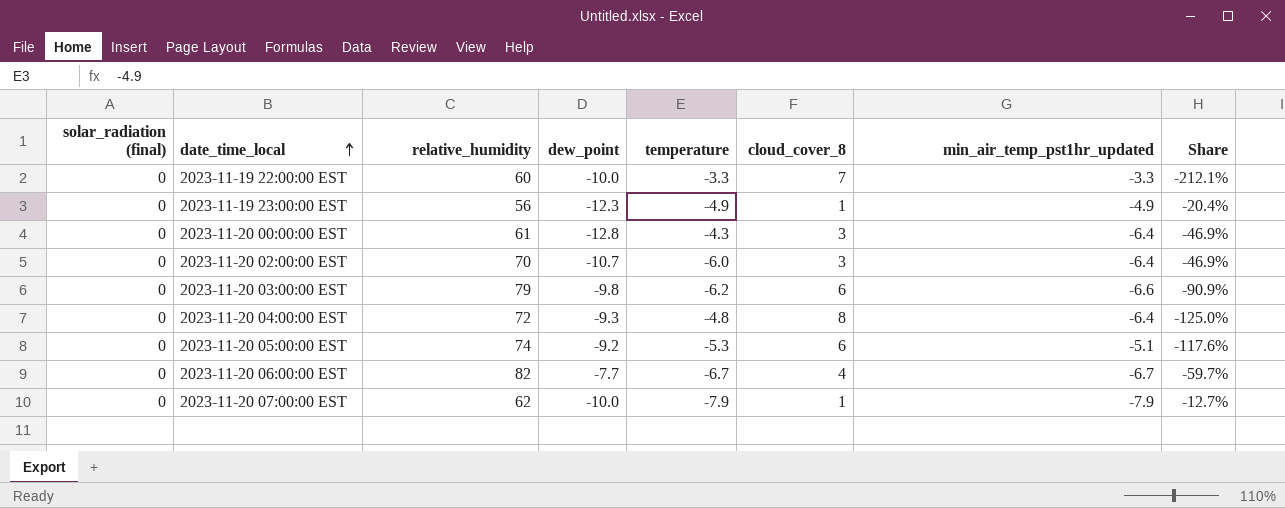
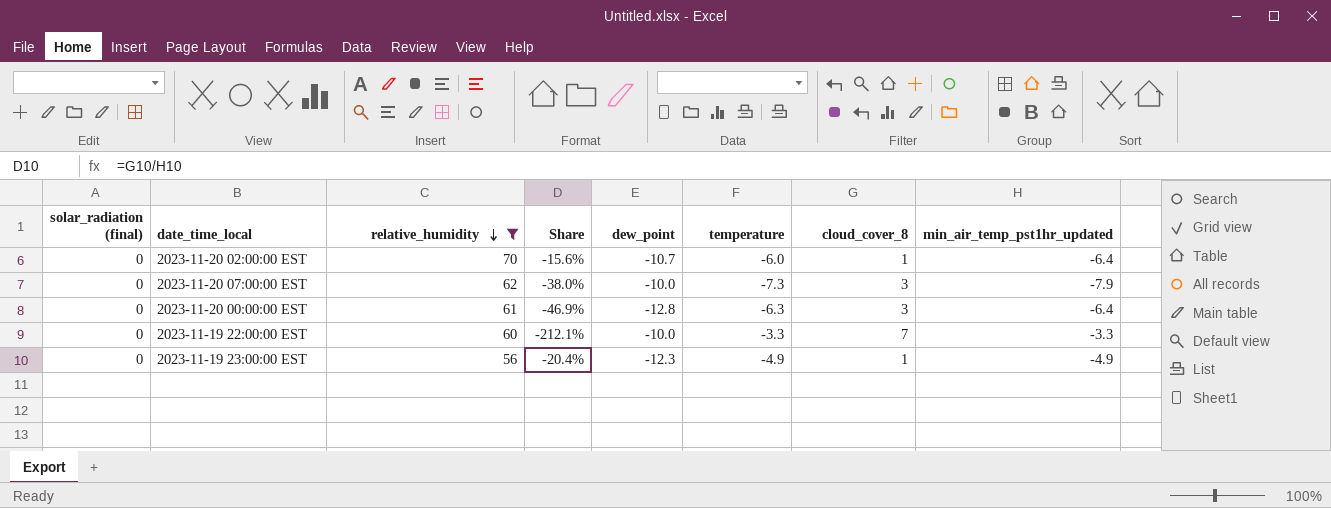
filter: none -> relative_humidity <= 70
row order: date_time_local ascending -> relative_humidity descending
column Share | position: 8 -> 4
2023-11-20 02:00:00 EST | Share: -46.9% -> -15.6%
2023-11-20 02:00:00 EST | cloud_cover_8: 3 -> 1
2023-11-20 07:00:00 EST | Share: -12.7% -> -38.0%
2023-11-20 07:00:00 EST | temperature: -7.9 -> -7.3
2023-11-20 07:00:00 EST | cloud_cover_8: 1 -> 3
2023-11-20 00:00:00 EST | temperature: -4.3 -> -6.3

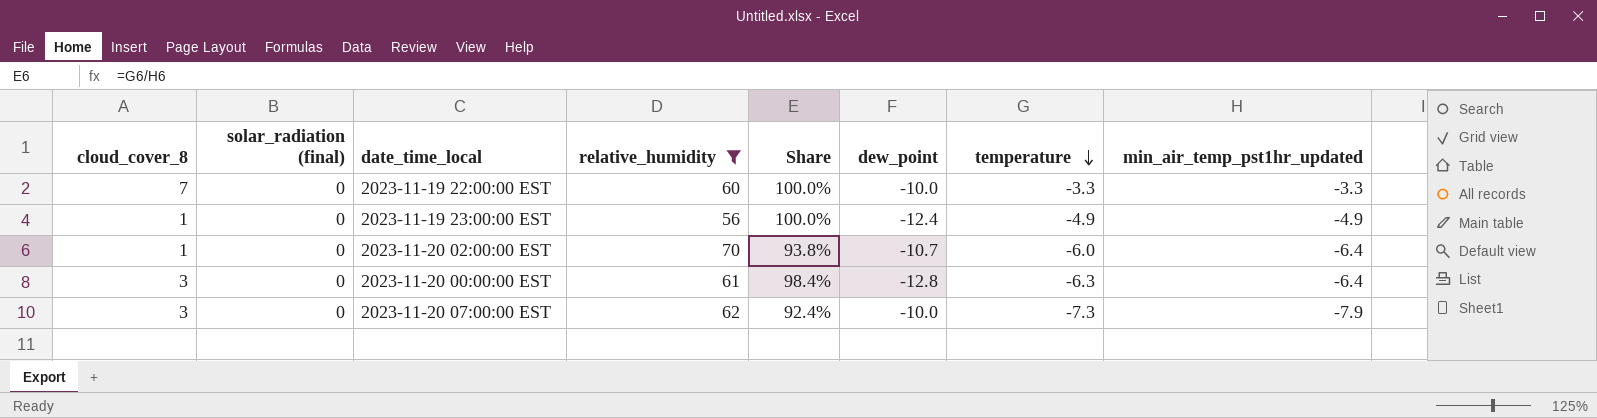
row order: relative_humidity descending -> temperature descending
column cloud_cover_8 | position: 7 -> 1
column Share | formula: [cloud_cover_8] / [min_air_temp_pst1hr_updated] -> [temperature] / [min_air_temp_pst1hr_updated]
2023-11-19 23:00:00 EST | dew_point: -12.3 -> -12.4

